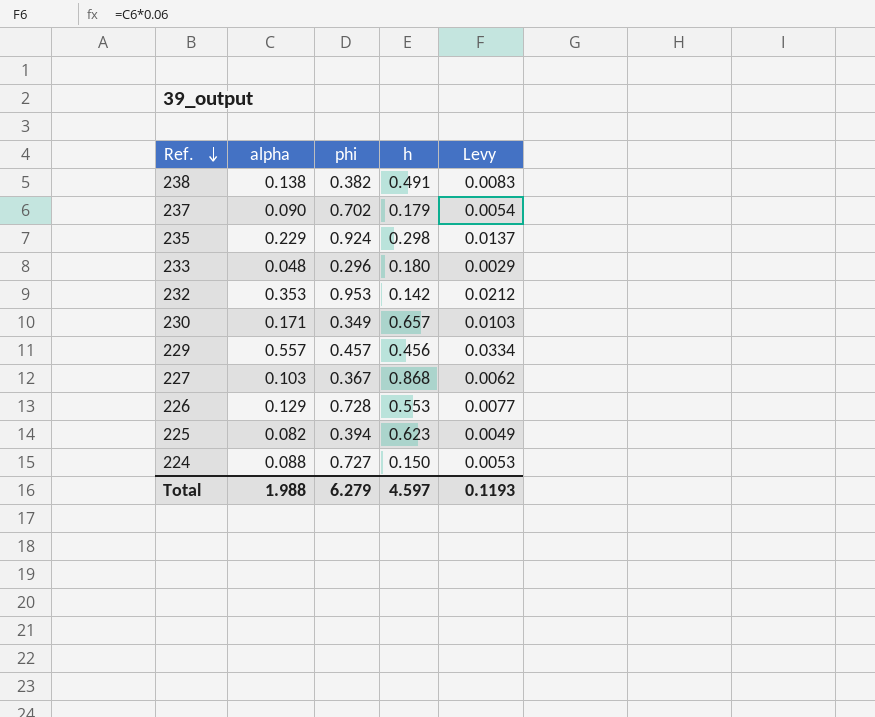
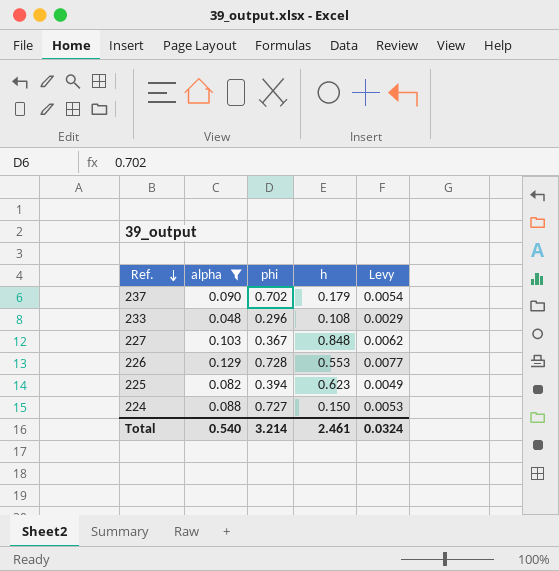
filter: none -> alpha <= 0.129
233 | h: 0.180 -> 0.108
227 | h: 0.868 -> 0.848
Total | alpha: 1.988 -> 0.540
Total | phi: 6.279 -> 3.214
Total | h: 4.597 -> 2.461
Total | Levy: 0.1193 -> 0.0324

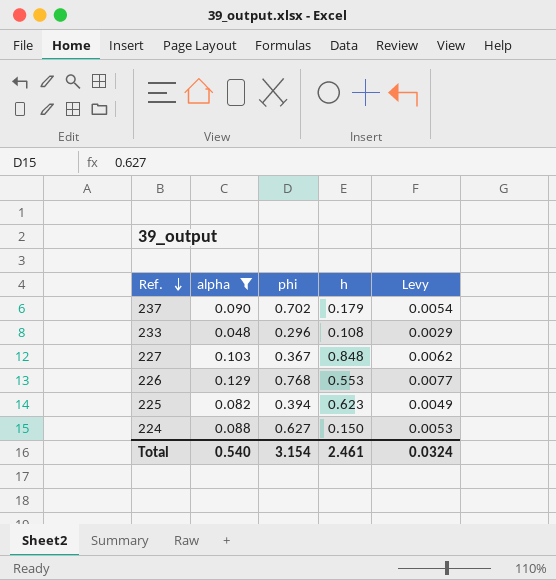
226 | phi: 0.728 -> 0.768
224 | phi: 0.727 -> 0.627
Total | phi: 3.214 -> 3.154

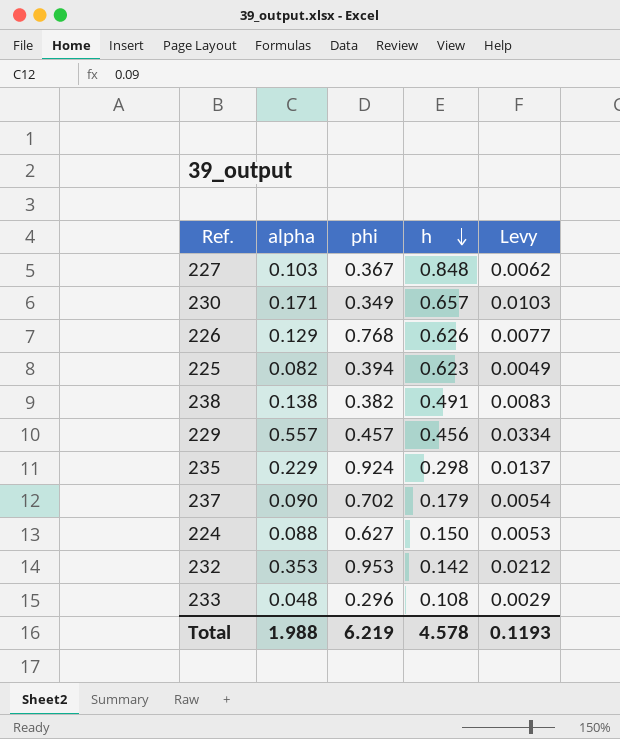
filter: alpha <= 0.129 -> none
row order: Ref. descending -> h descending
226 | h: 0.553 -> 0.626
Total | alpha: 0.540 -> 1.988
Total | phi: 3.154 -> 6.219
Total | h: 2.461 -> 4.578
Total | Levy: 0.0324 -> 0.1193

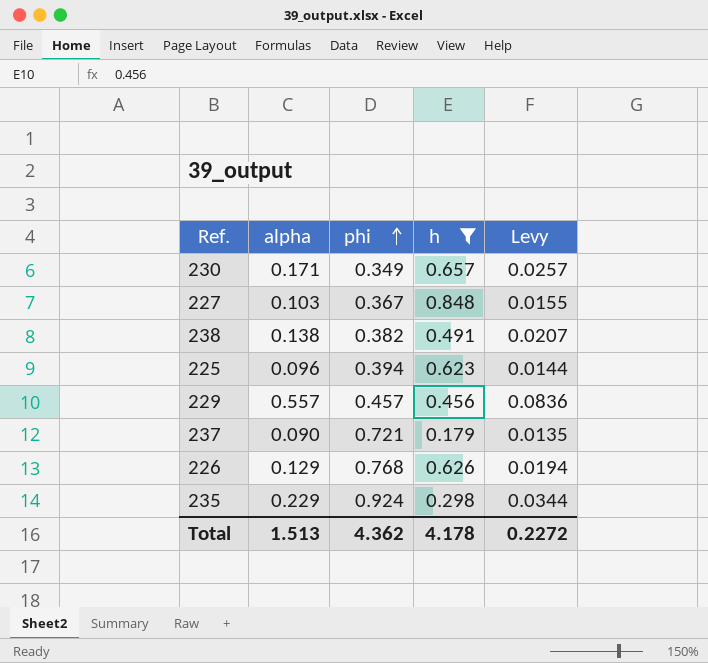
filter: none -> h >= 0.179
row order: h descending -> phi ascending
column Levy | formula: [alpha] * 0.06 -> [alpha] * 0.15
225 | alpha: 0.082 -> 0.096
237 | phi: 0.702 -> 0.721
Total | alpha: 1.988 -> 1.513
Total | phi: 6.219 -> 4.362
Total | h: 4.578 -> 4.178
Total | Levy: 0.1193 -> 0.2272

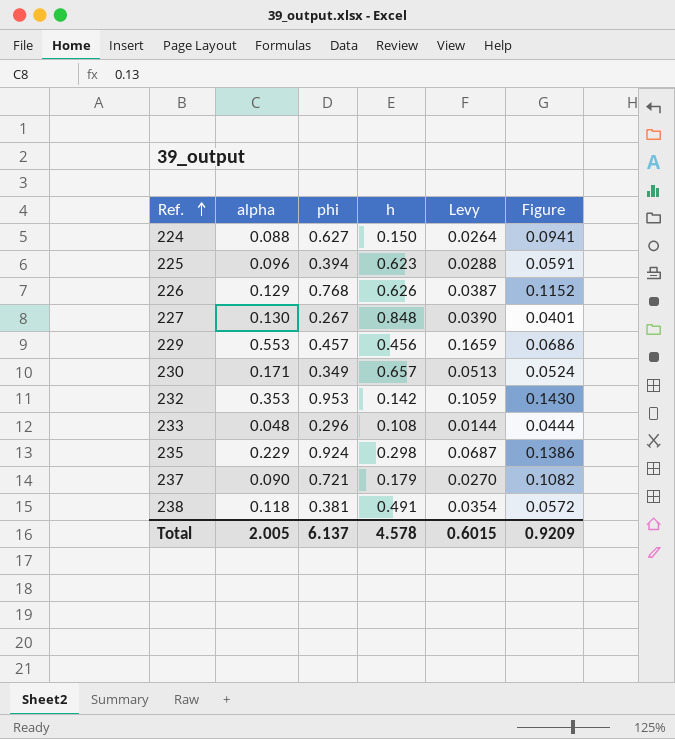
filter: h >= 0.179 -> none
row order: phi ascending -> Ref. ascending
column Levy | formula: [alpha] * 0.15 -> [alpha] * 0.3
column Figure | formula: none -> [phi] * 0.15
227 | alpha: 0.103 -> 0.130
227 | phi: 0.367 -> 0.267
229 | alpha: 0.557 -> 0.553
238 | alpha: 0.138 -> 0.118
238 | phi: 0.382 -> 0.381
Total | alpha: 1.513 -> 2.005
Total | phi: 4.362 -> 6.137
Total | h: 4.178 -> 4.578
Total | Levy: 0.2272 -> 0.6015

